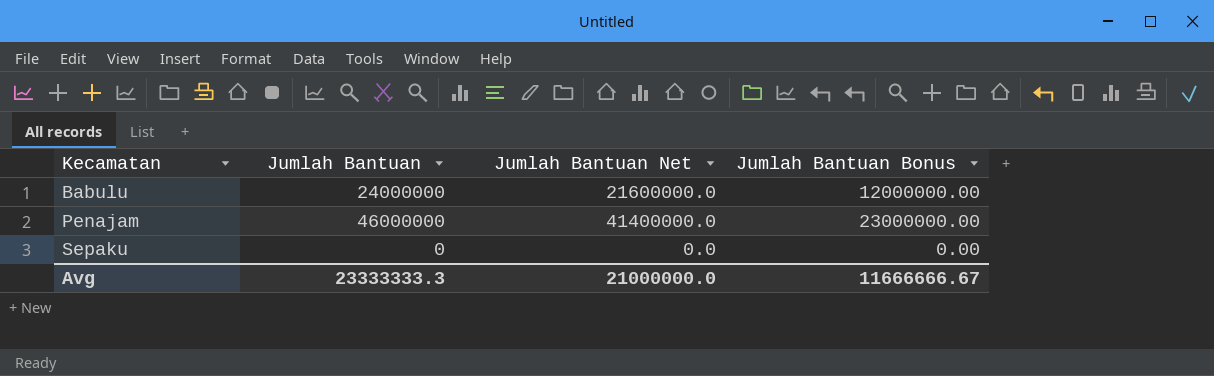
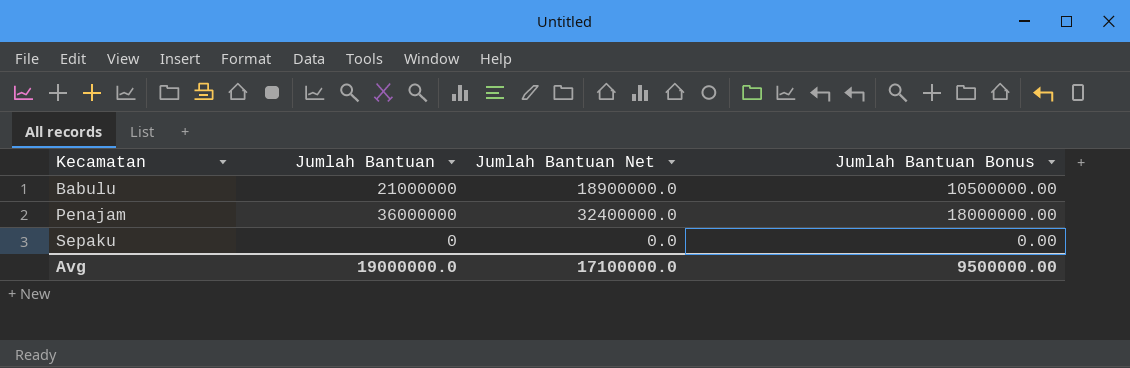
Babulu | Jumlah Bantuan: 24000000 -> 21000000
Babulu | Jumlah Bantuan Net: 21600000.0 -> 18900000.0
Babulu | Jumlah Bantuan Bonus: 12000000.00 -> 10500000.00
Penajam | Jumlah Bantuan: 46000000 -> 36000000
Penajam | Jumlah Bantuan Net: 41400000.0 -> 32400000.0
Penajam | Jumlah Bantuan Bonus: 23000000.00 -> 18000000.00
Avg | Jumlah Bantuan: 23333333.3 -> 19000000.0
Avg | Jumlah Bantuan Net: 21000000.0 -> 17100000.0
Avg | Jumlah Bantuan Bonus: 11666666.67 -> 9500000.00

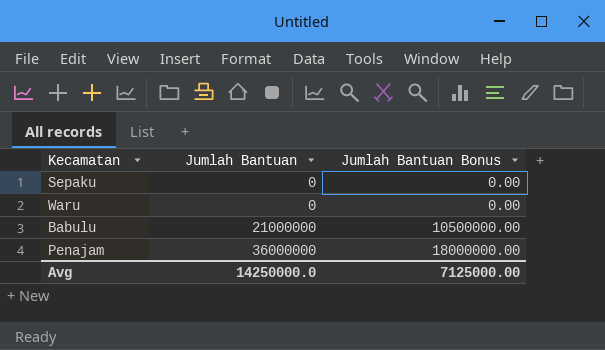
row order: Kecamatan ascending -> Jumlah Bantuan ascending
column Jumlah Bantuan Net | formula: [Jumlah Bantuan] * 0.9 -> none
row Waru: none -> 0 | 0.00
Avg | Jumlah Bantuan: 19000000.0 -> 14250000.0
Avg | Jumlah Bantuan Bonus: 9500000.00 -> 7125000.00

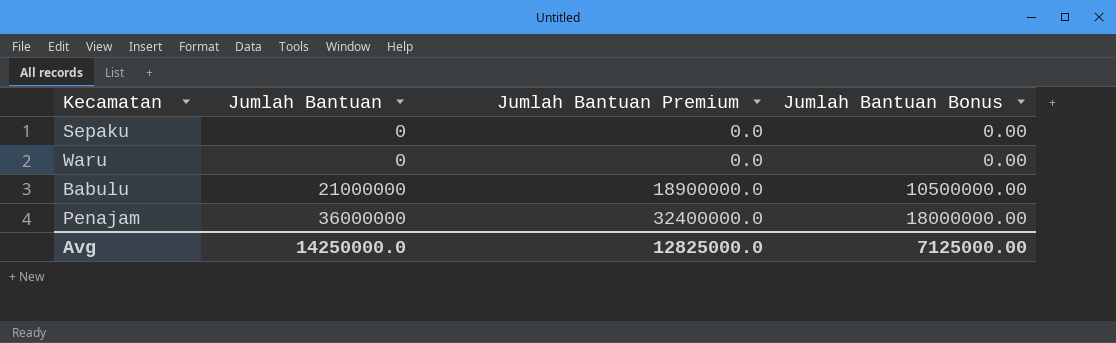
column Jumlah Bantuan Premium | formula: none -> [Jumlah Bantuan] * 0.9

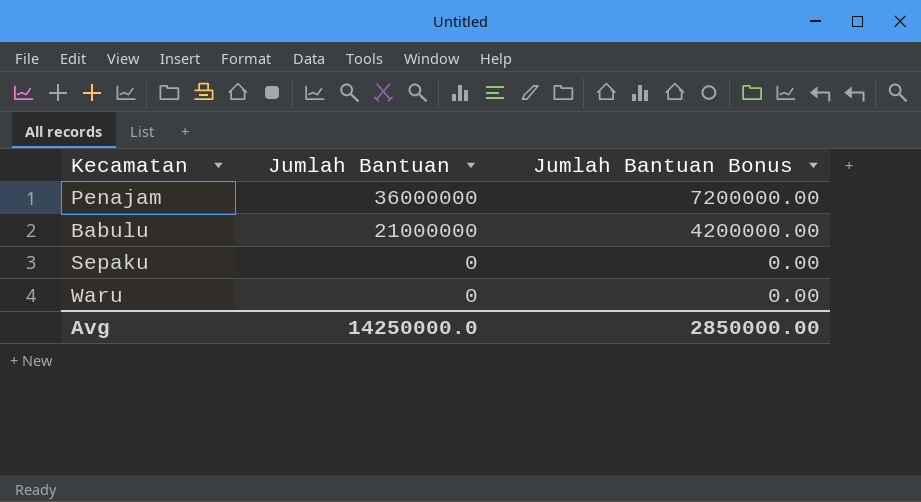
row order: Jumlah Bantuan ascending -> Jumlah Bantuan descending
column Jumlah Bantuan Premium | formula: [Jumlah Bantuan] * 0.9 -> none
column Jumlah Bantuan Bonus | formula: [Jumlah Bantuan] * 0.5 -> [Jumlah Bantuan] * 0.2
Avg | Jumlah Bantuan Bonus: 7125000.00 -> 2850000.00

